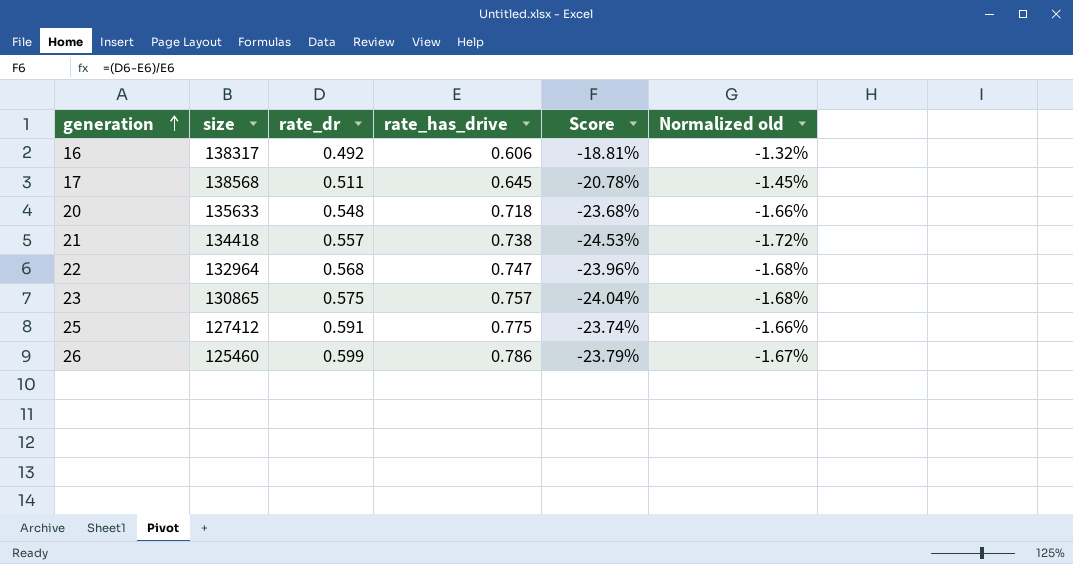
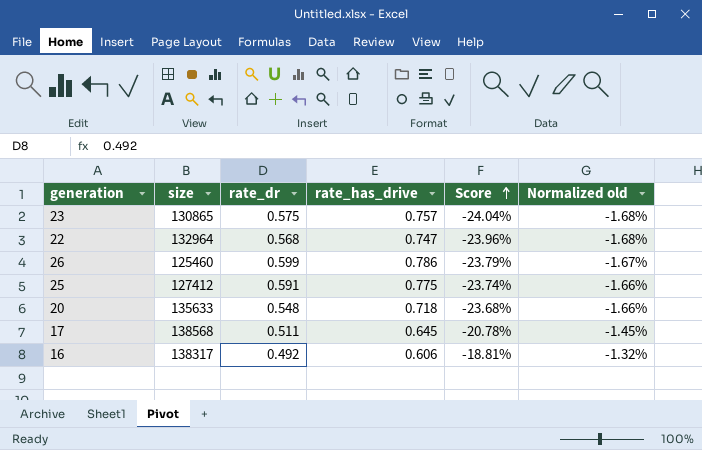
row order: generation ascending -> Score ascending
row 21: 134418 | 0.557 | 0.738 | -24.53% | -1.72% -> none

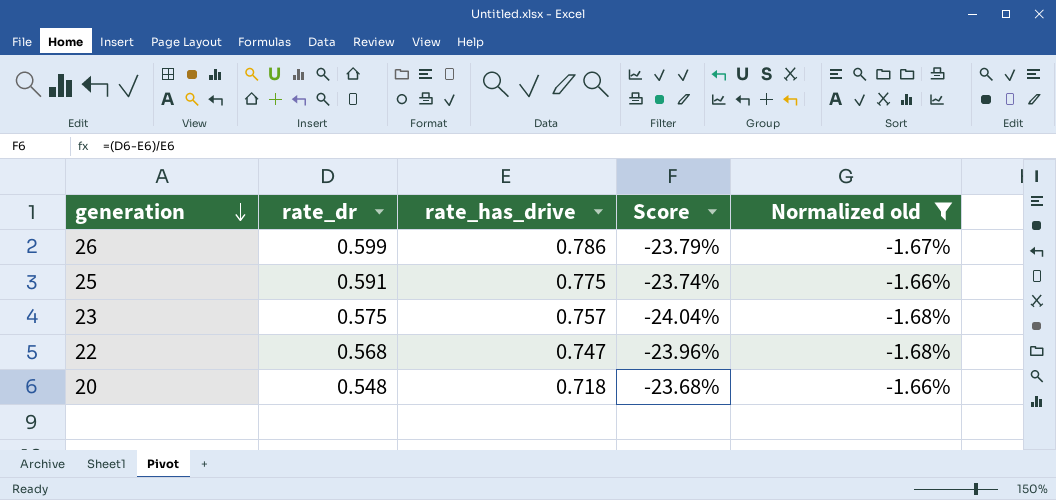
filter: none -> Normalized old <= -1.66%
row order: Score ascending -> generation descending
column size | position: 2 -> none

